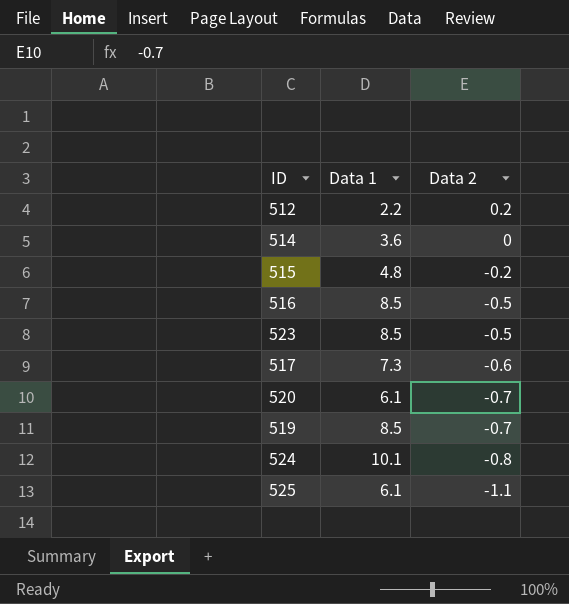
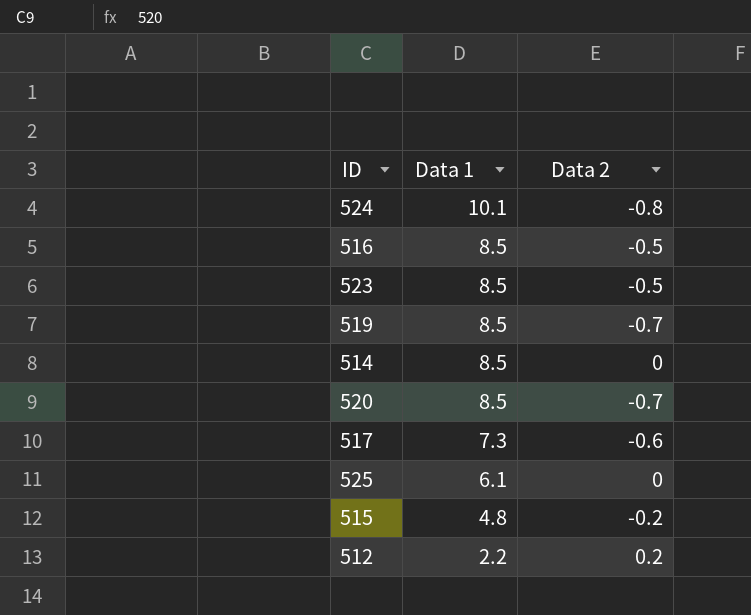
row order: Data 2 descending -> Data 1 descending
514 | Data 1: 3.6 -> 8.5
520 | Data 1: 6.1 -> 8.5
525 | Data 2: -1.1 -> 0

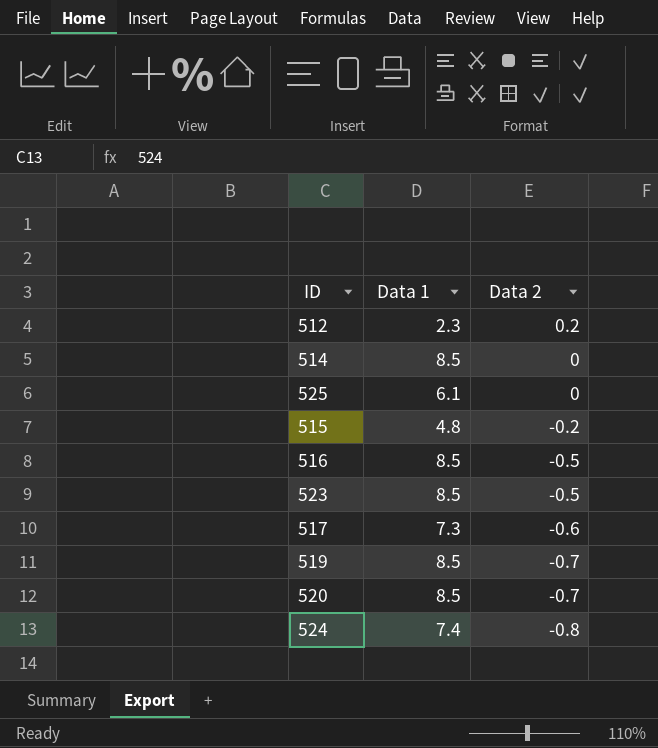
row order: Data 1 descending -> Data 2 descending
512 | Data 1: 2.2 -> 2.3
524 | Data 1: 10.1 -> 7.4

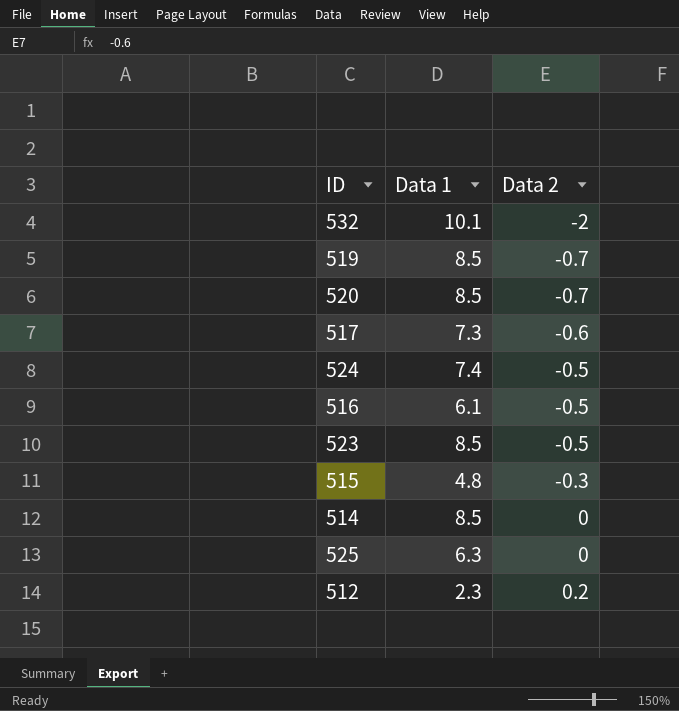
row order: Data 2 descending -> Data 2 ascending
row 532: none -> 10.1 | -2
524 | Data 2: -0.8 -> -0.5
516 | Data 1: 8.5 -> 6.1
515 | Data 2: -0.2 -> -0.3
525 | Data 1: 6.1 -> 6.3

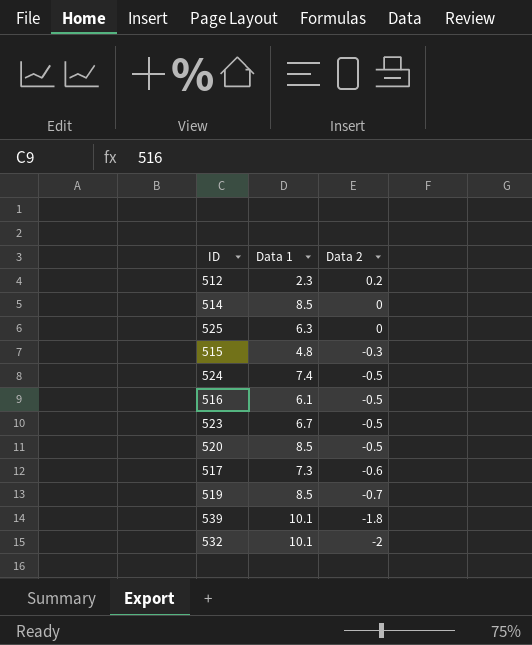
row order: Data 2 ascending -> Data 2 descending
523 | Data 1: 8.5 -> 6.7
520 | Data 2: -0.7 -> -0.5
row 539: none -> 10.1 | -1.8

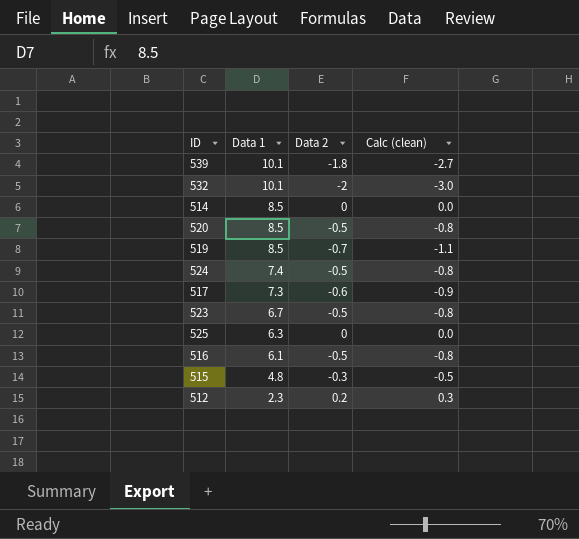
row order: Data 2 descending -> Data 1 descending
column Calc (clean) | formula: none -> [Data 2] * 1.5

